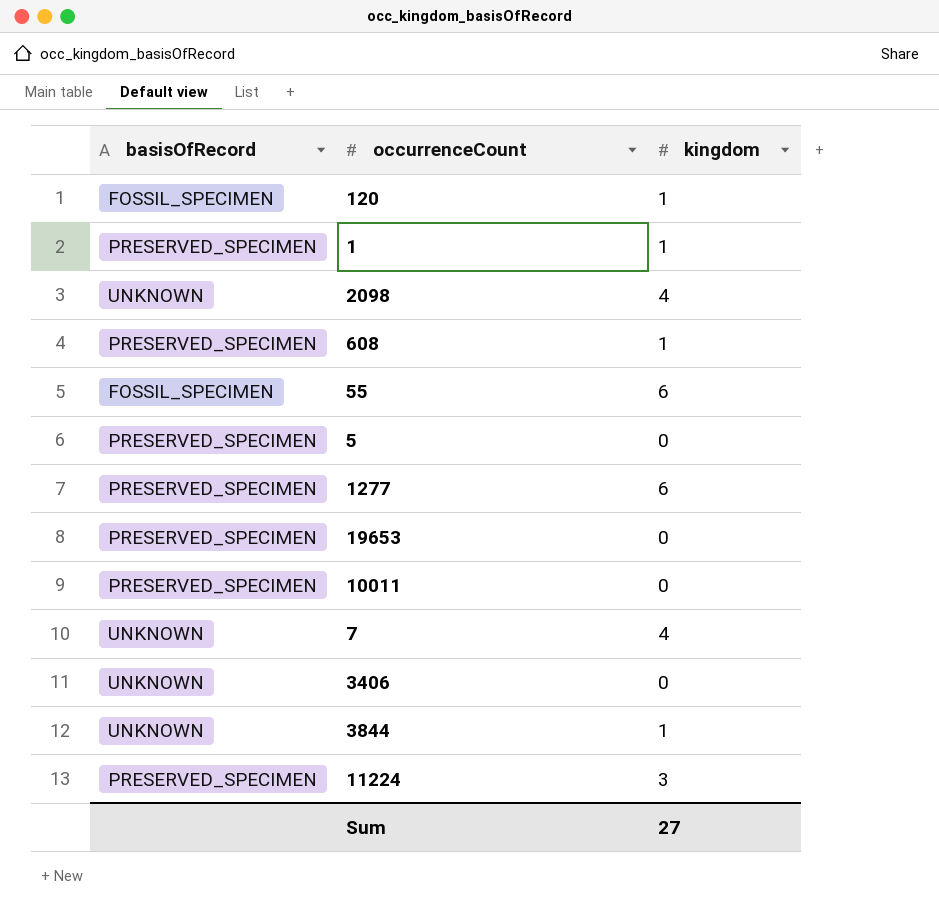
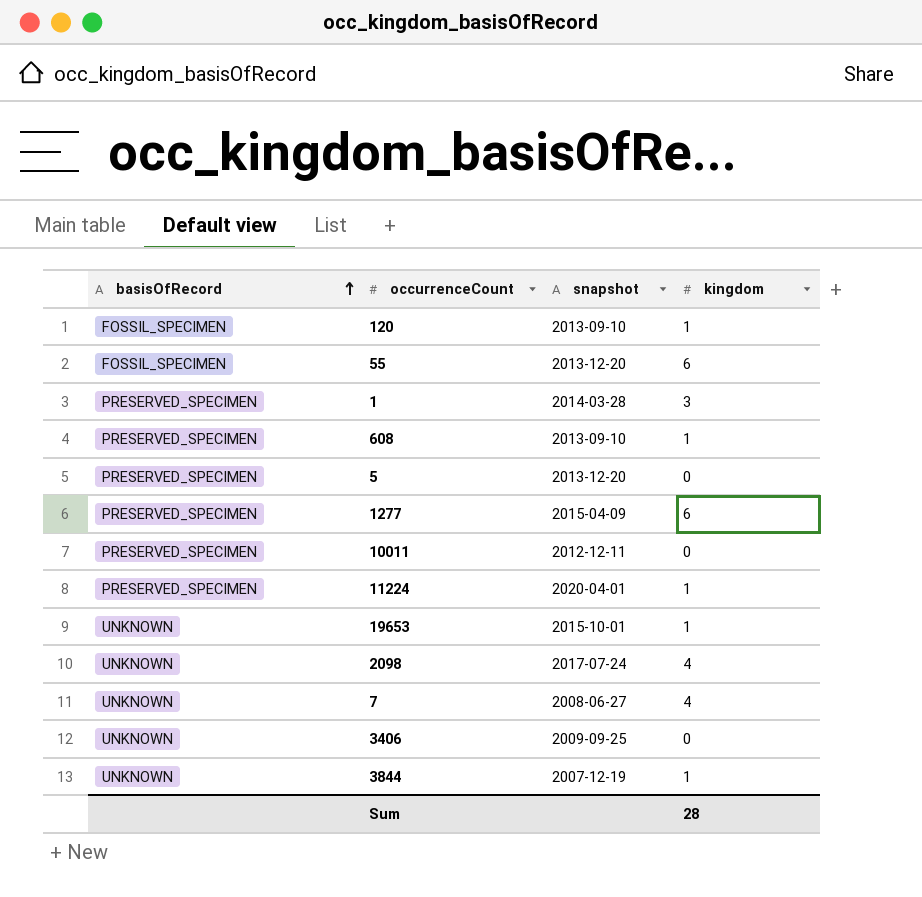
row order: none -> basisOfRecord ascending
column snapshot | position: none -> 3
1 | kingdom: 1 -> 3
11224 | kingdom: 3 -> 1
19653 | basisOfRecord: PRESERVED_SPECIMEN -> UNKNOWN
19653 | kingdom: 0 -> 1
Sum | kingdom: 27 -> 28

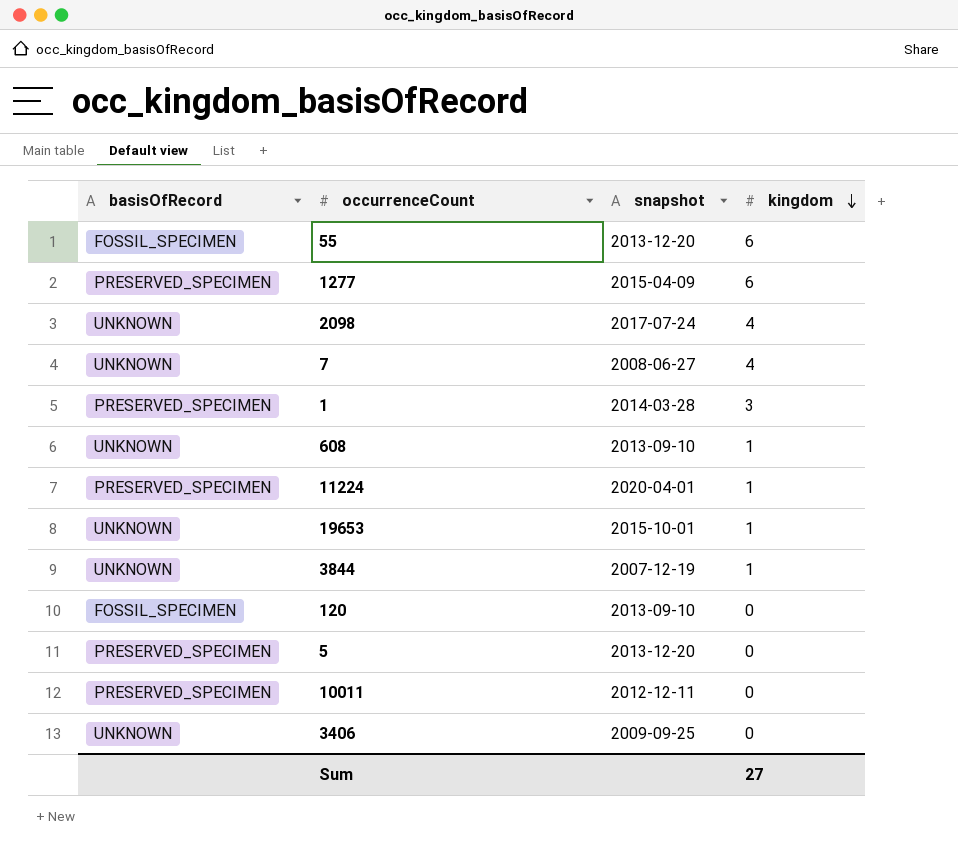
row order: basisOfRecord ascending -> kingdom descending
608 | basisOfRecord: PRESERVED_SPECIMEN -> UNKNOWN
120 | kingdom: 1 -> 0
Sum | kingdom: 28 -> 27

